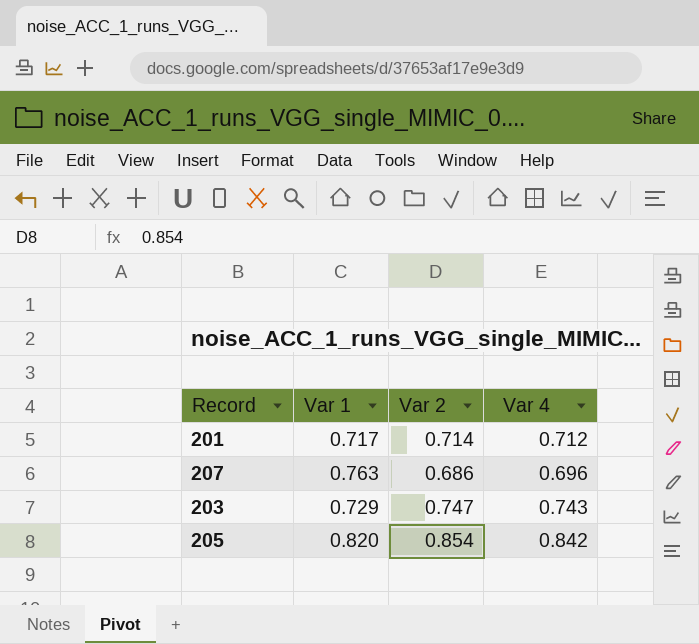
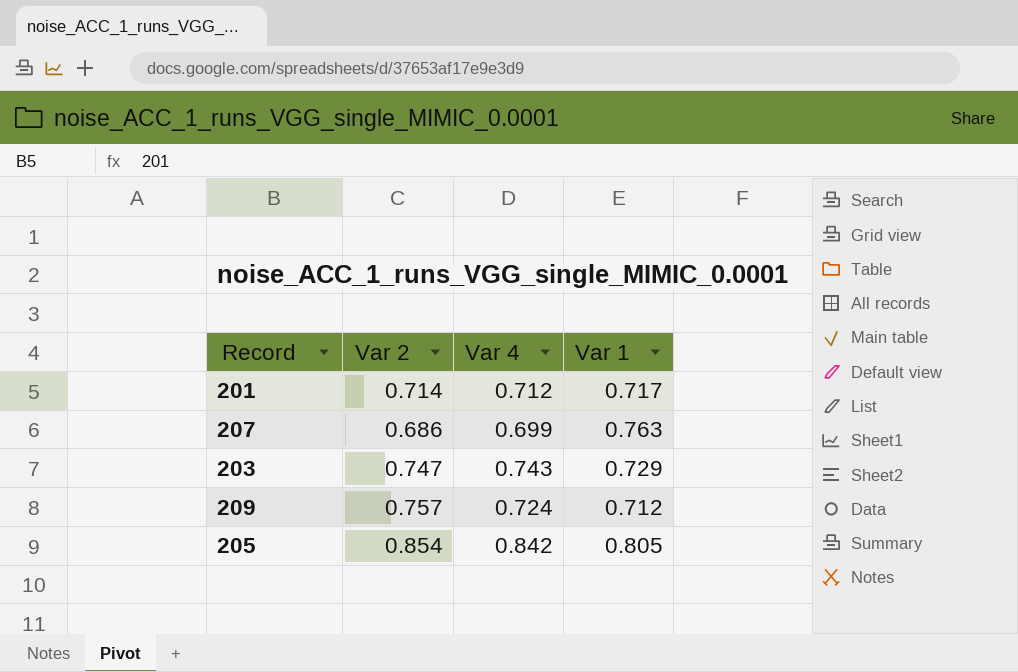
column Var 1 | position: 2 -> 4
207 | Var 4: 0.696 -> 0.699
row 209: none -> 0.757 | 0.724 | 0.712
205 | Var 1: 0.820 -> 0.805

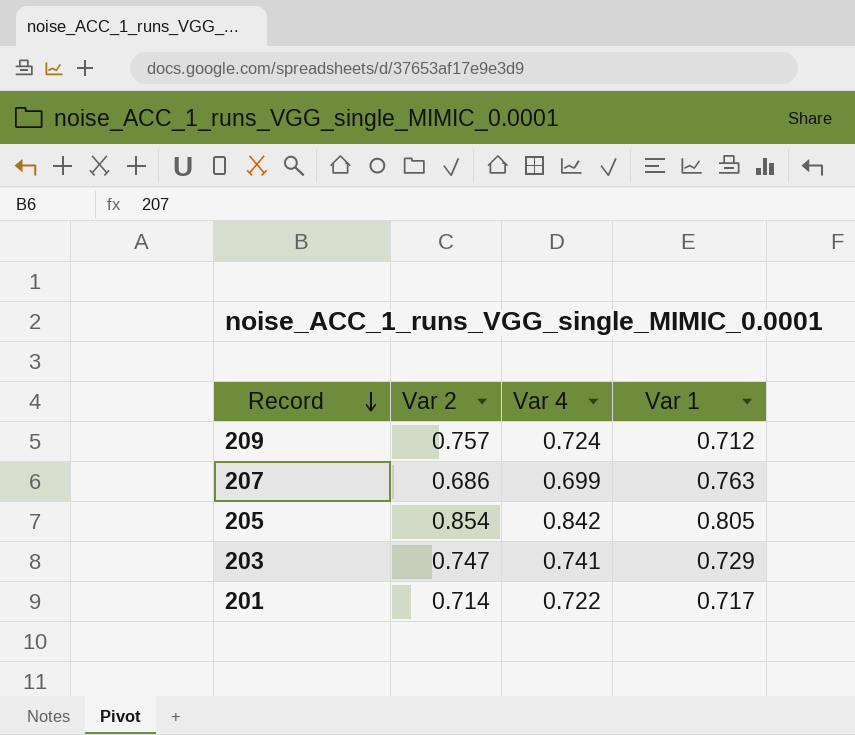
row order: none -> Record descending
203 | Var 4: 0.743 -> 0.741
201 | Var 4: 0.712 -> 0.722

